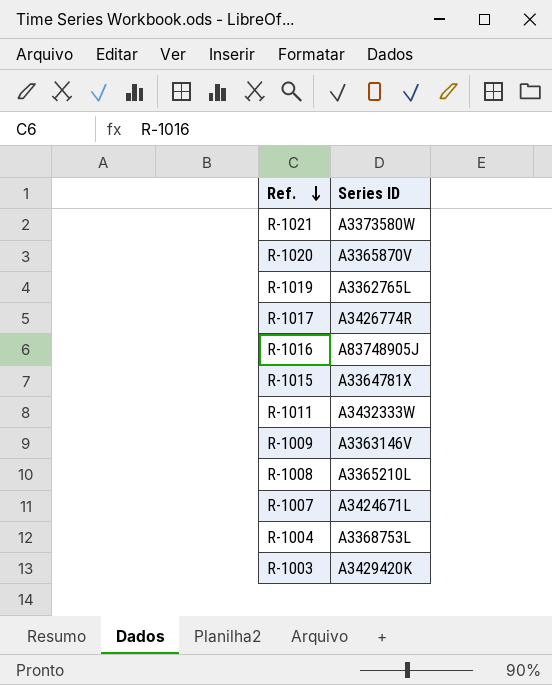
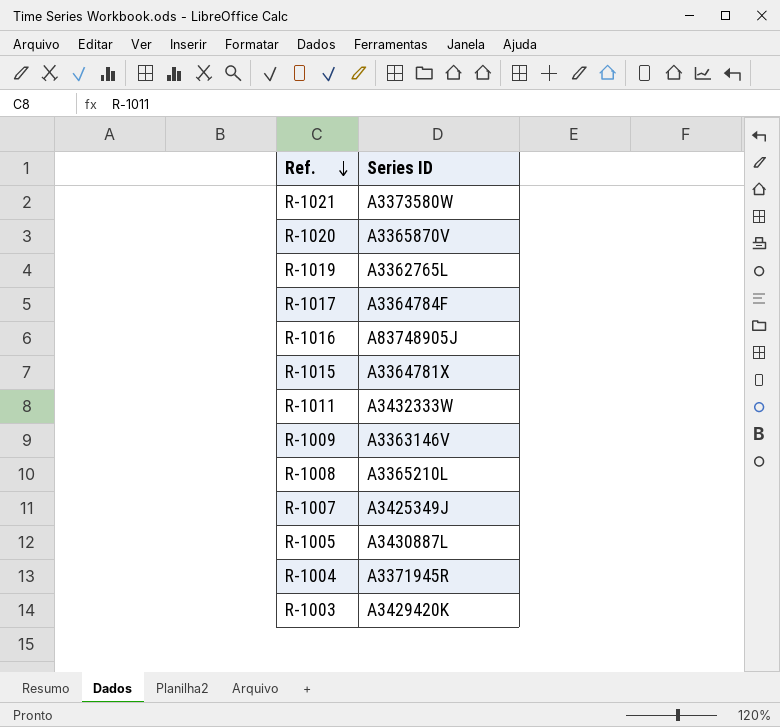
R-1017 | Series ID: A3426774R -> A3364784F
R-1007 | Series ID: A3424671L -> A3425349J
row R-1005: none -> A3430887L
R-1004 | Series ID: A3368753L -> A3371945R

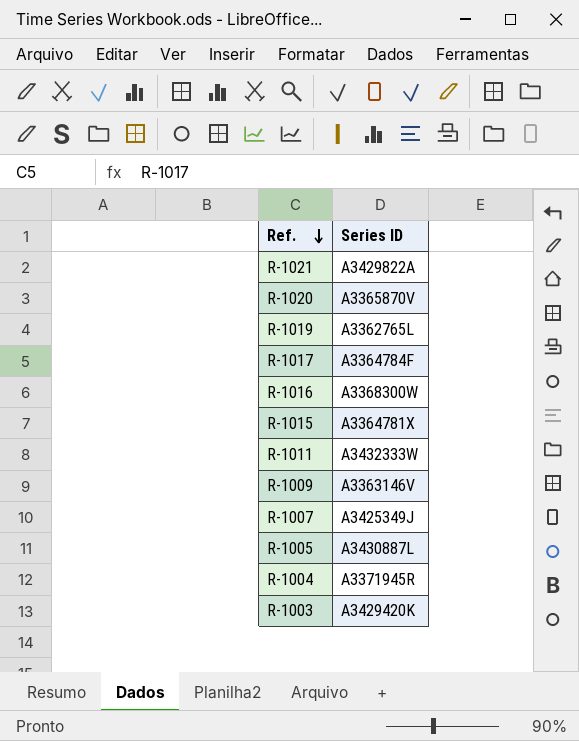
row R-1008: A3365210L -> none
R-1021 | Series ID: A3373580W -> A3429822A
R-1016 | Series ID: A83748905J -> A3368300W

